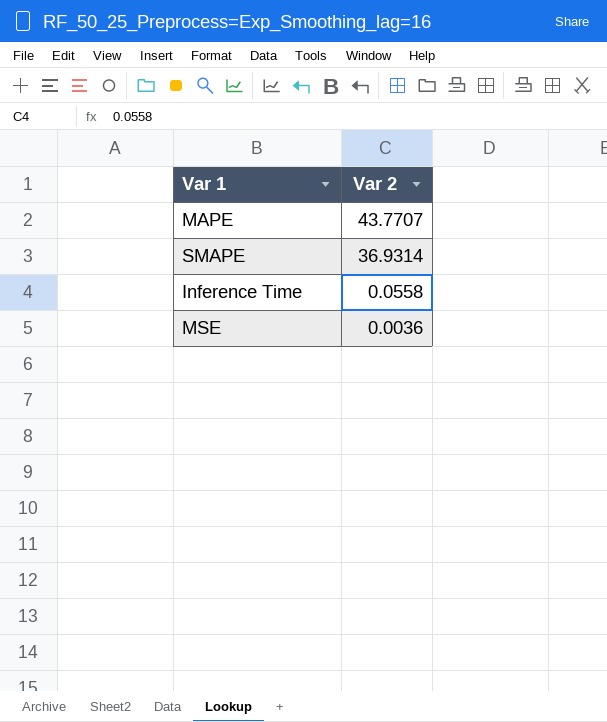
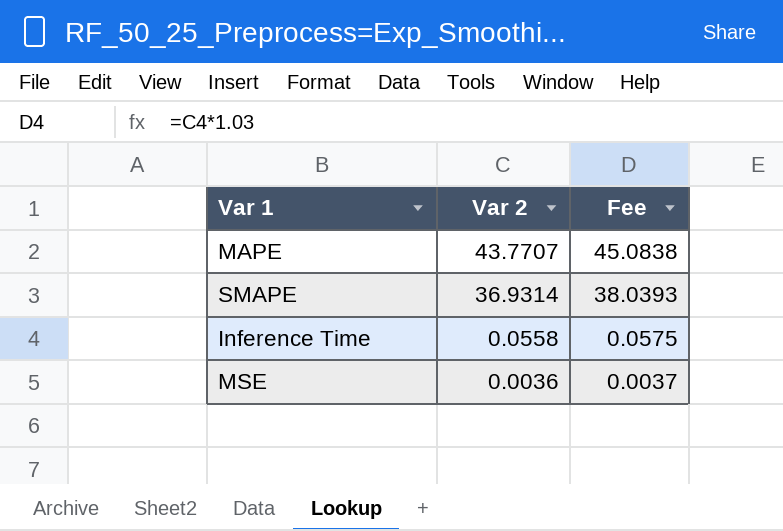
column Fee | formula: none -> [Var 2] * 1.03

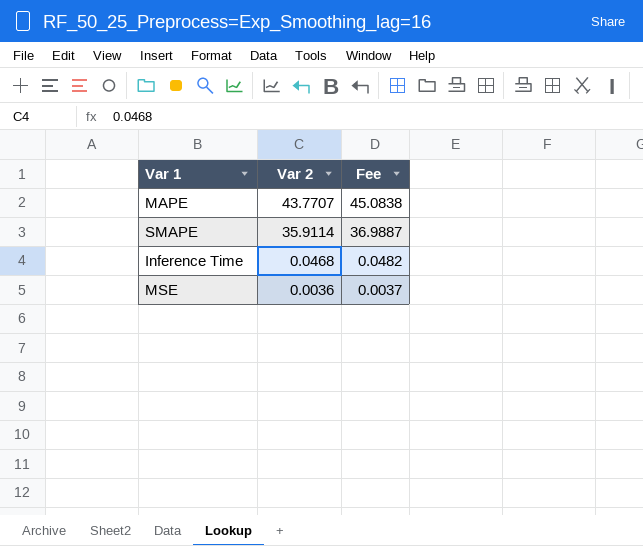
SMAPE | Var 2: 36.9314 -> 35.9114
SMAPE | Fee: 38.0393 -> 36.9887
Inference Time | Var 2: 0.0558 -> 0.0468
Inference Time | Fee: 0.0575 -> 0.0482

